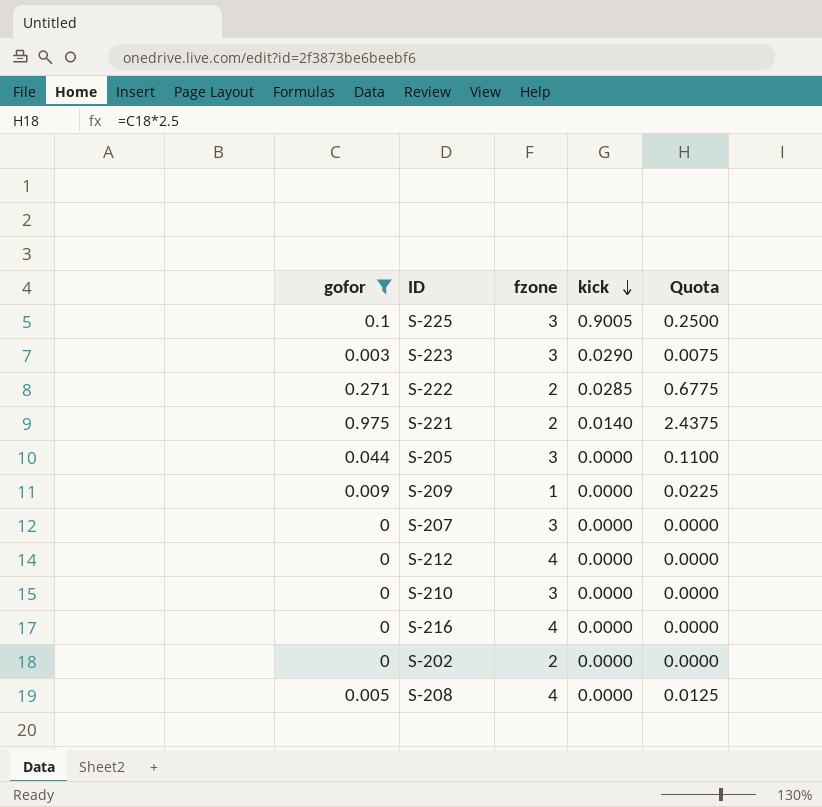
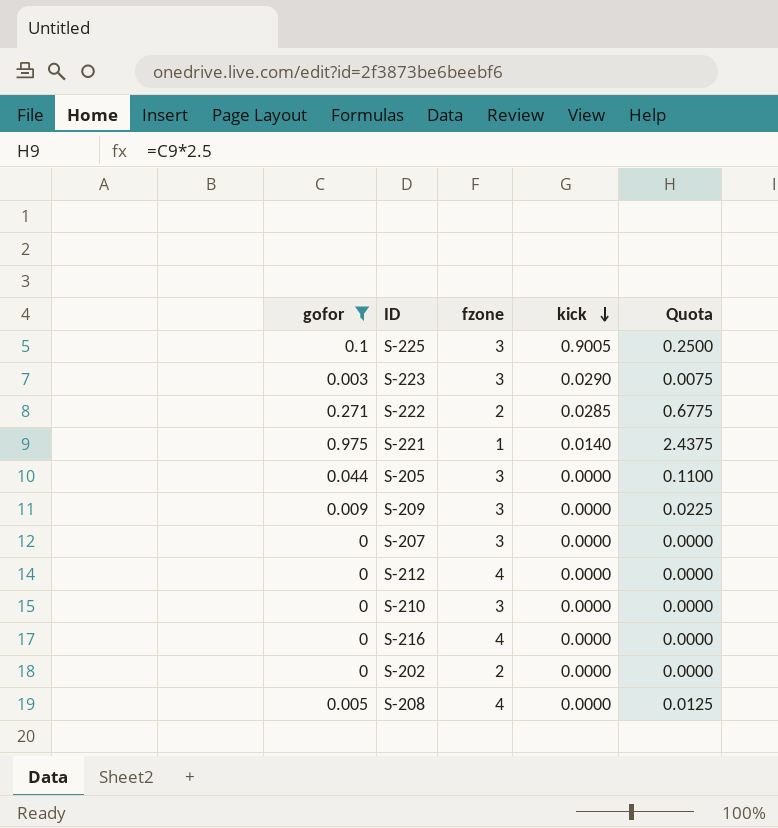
S-221 | fzone: 2 -> 1
S-209 | fzone: 1 -> 3

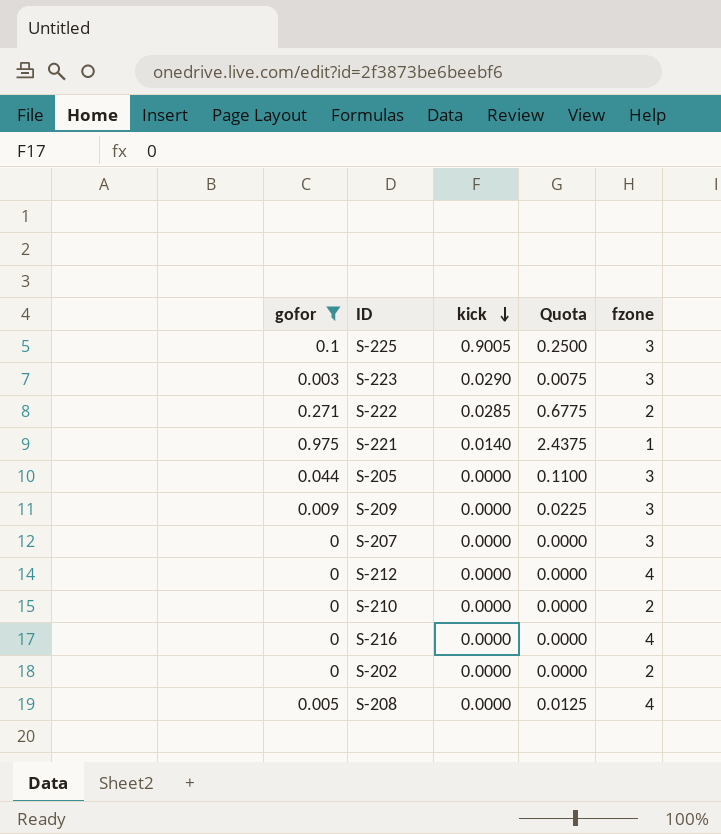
column fzone | position: 3 -> 5
S-210 | fzone: 3 -> 2

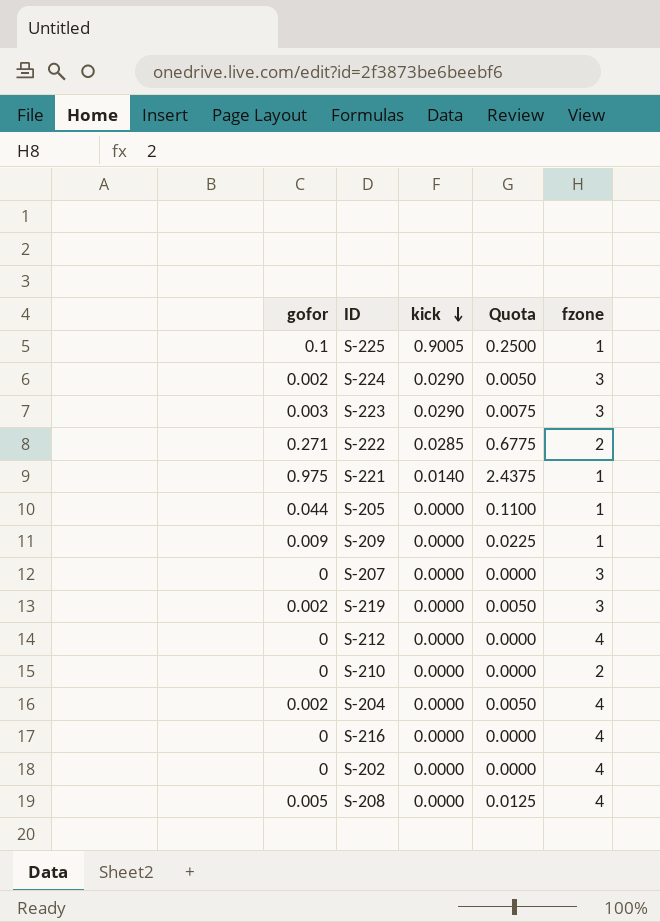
filter: gofor != 0.002 -> none
S-225 | fzone: 3 -> 1
S-205 | fzone: 3 -> 1
S-209 | fzone: 3 -> 1
S-202 | fzone: 2 -> 4

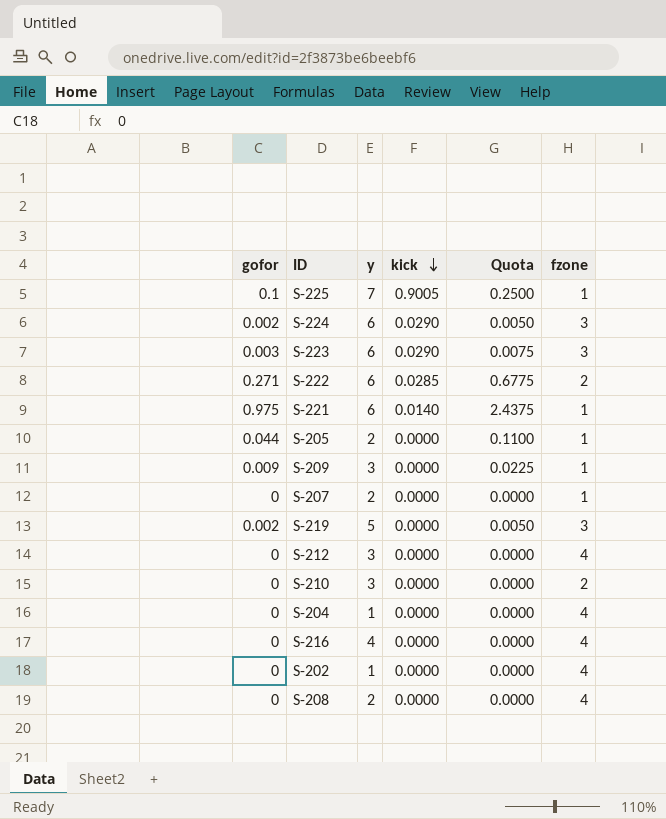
column y | position: none -> 3
S-207 | fzone: 3 -> 1
S-204 | gofor: 0.002 -> 0
S-204 | Quota: 0.0050 -> 0.0000
S-208 | gofor: 0.005 -> 0
S-208 | Quota: 0.0125 -> 0.0000

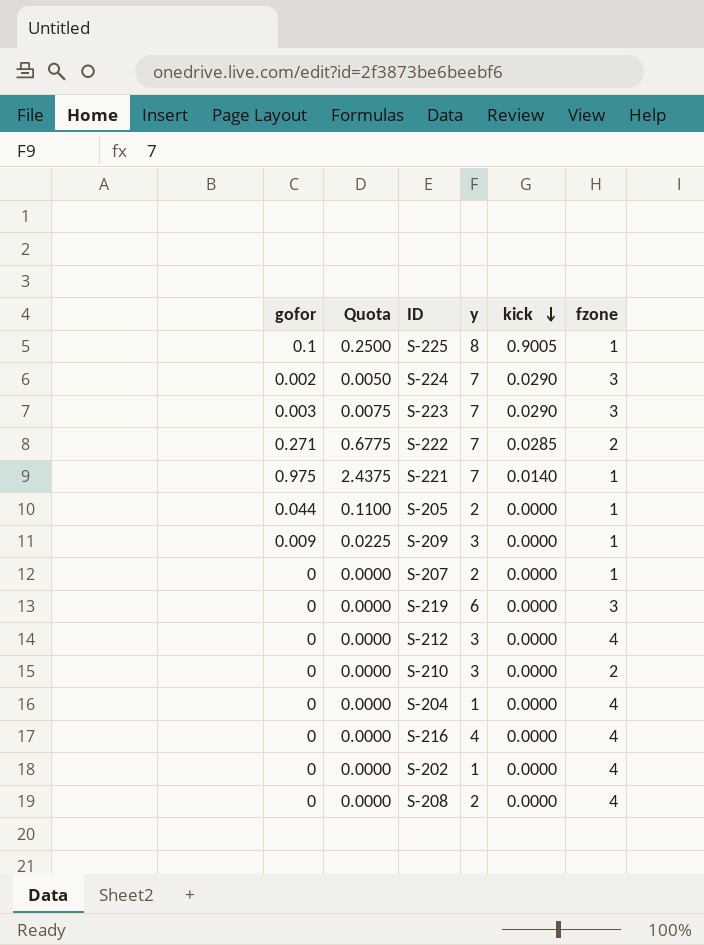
column Quota | position: 5 -> 2
S-225 | y: 7 -> 8
S-224 | y: 6 -> 7
S-223 | y: 6 -> 7
S-222 | y: 6 -> 7
S-221 | y: 6 -> 7
S-219 | gofor: 0.002 -> 0
S-219 | Quota: 0.0050 -> 0.0000
S-219 | y: 5 -> 6

